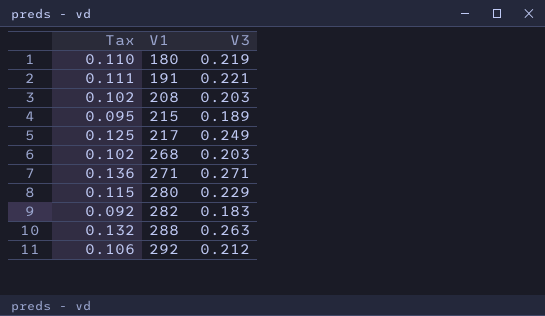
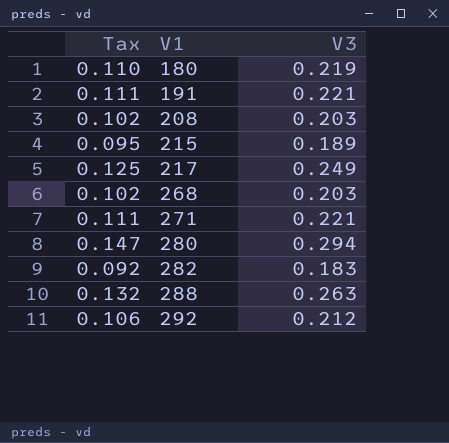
271 | Tax: 0.136 -> 0.111
271 | V3: 0.271 -> 0.221
280 | Tax: 0.115 -> 0.147
280 | V3: 0.229 -> 0.294

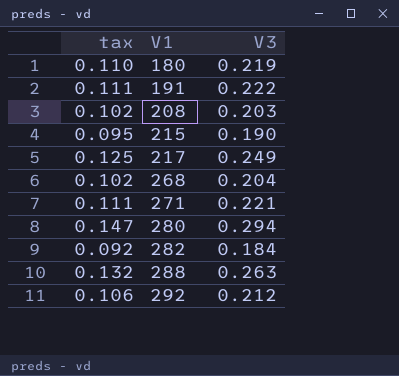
column name: Tax -> tax
191 | V3: 0.221 -> 0.222
215 | V3: 0.189 -> 0.190
268 | V3: 0.203 -> 0.204
282 | V3: 0.183 -> 0.184

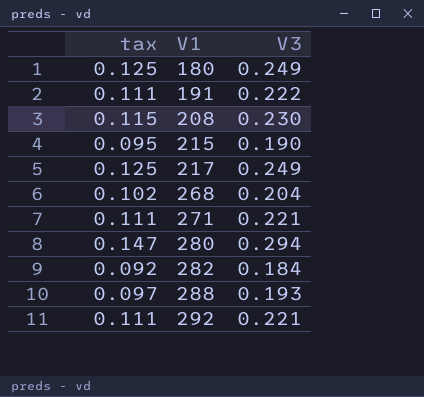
180 | tax: 0.110 -> 0.125
180 | V3: 0.219 -> 0.249
208 | tax: 0.102 -> 0.115
208 | V3: 0.203 -> 0.230
288 | tax: 0.132 -> 0.097
288 | V3: 0.263 -> 0.193
292 | tax: 0.106 -> 0.111
292 | V3: 0.212 -> 0.221

